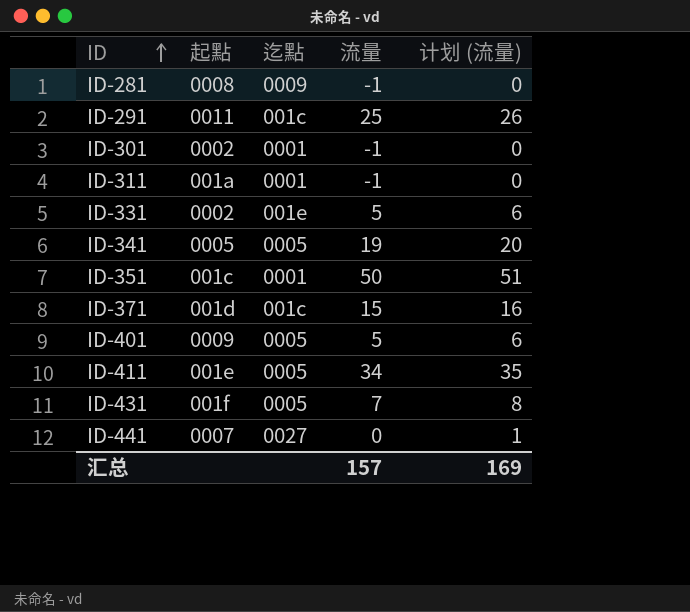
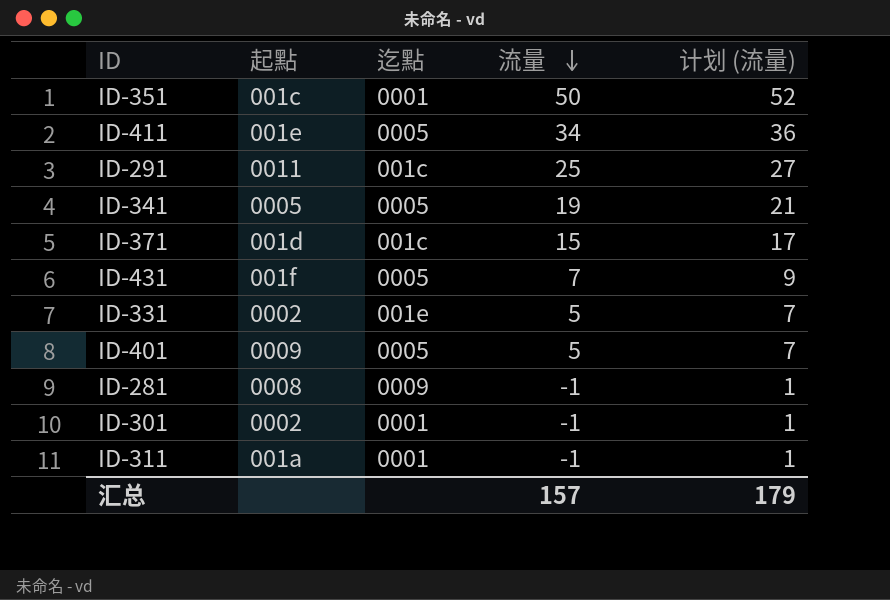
row order: ID ascending -> 流量 descending
column 计划 (流量) | formula: [流量] + 1 -> [流量] + 2
row ID-441: 0007 | 0027 | 0 | 1 -> none
汇总 | 计划 (流量): 169 -> 179

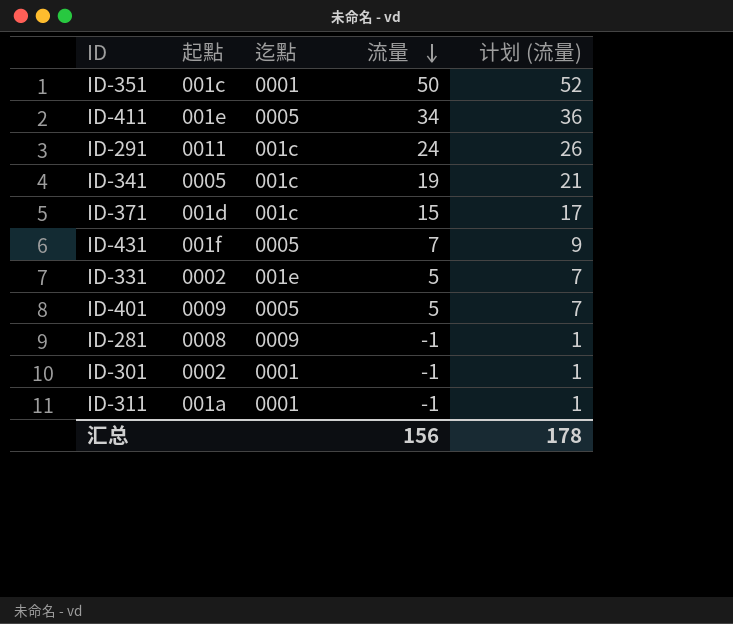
ID-291 | 流量: 25 -> 24
ID-291 | 计划 (流量): 27 -> 26
ID-341 | 迄點: 0005 -> 001c
汇总 | 流量: 157 -> 156
汇总 | 计划 (流量): 179 -> 178

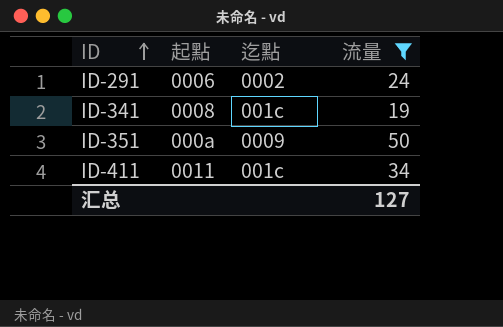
filter: none -> 流量 >= 19
row order: 流量 descending -> ID ascending
column 计划 (流量) | formula: [流量] + 2 -> none
ID-291 | 起點: 0011 -> 0006
ID-291 | 迄點: 001c -> 0002
ID-341 | 起點: 0005 -> 0008
ID-351 | 起點: 001c -> 000a
ID-351 | 迄點: 0001 -> 0009
ID-411 | 起點: 001e -> 0011
ID-411 | 迄點: 0005 -> 001c
汇总 | 流量: 156 -> 127

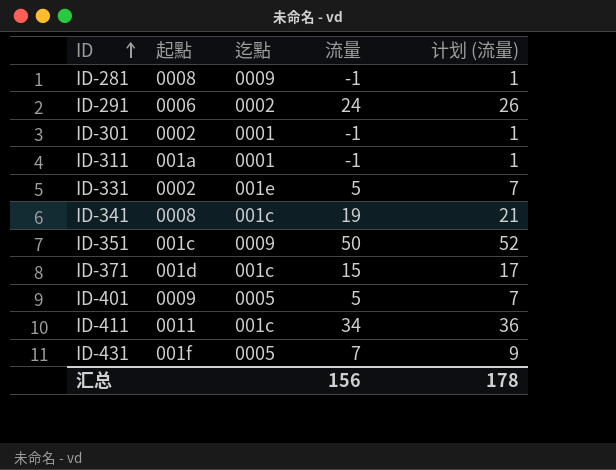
filter: 流量 >= 19 -> none
column 计划 (流量) | formula: none -> [流量] + 2
ID-351 | 起點: 000a -> 001c
汇总 | 流量: 127 -> 156

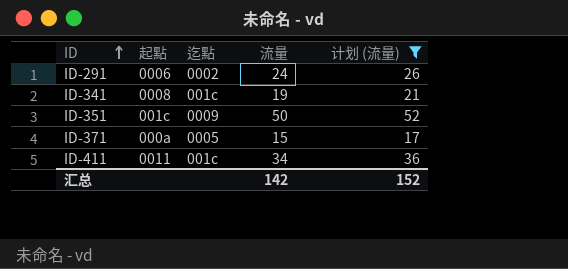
filter: none -> 计划 (流量) >= 17
ID-371 | 起點: 001d -> 000a
ID-371 | 迄點: 001c -> 0005
汇总 | 流量: 156 -> 142
汇总 | 计划 (流量): 178 -> 152

